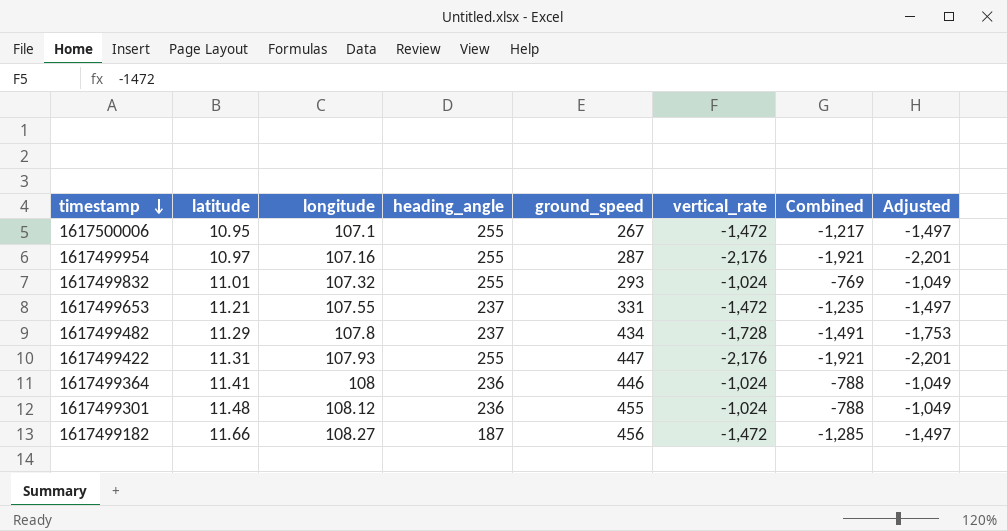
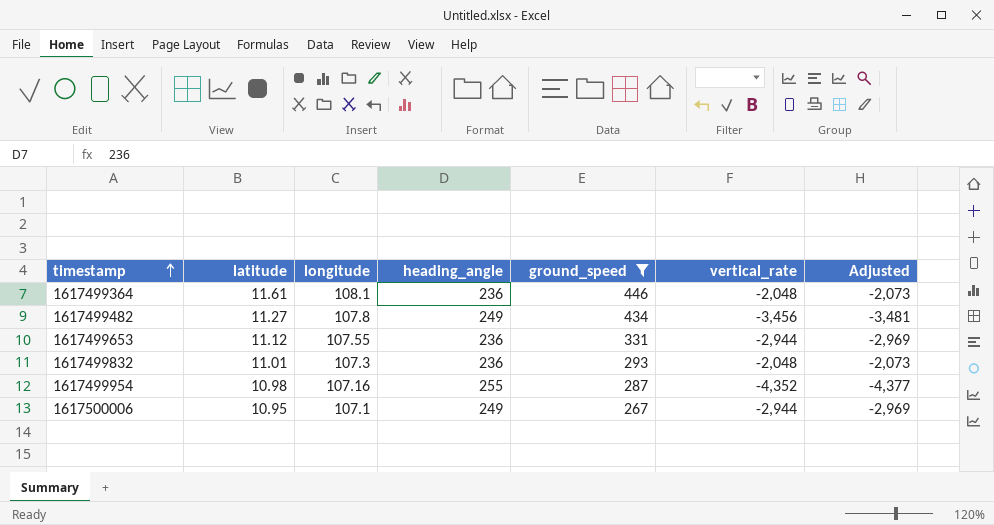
filter: none -> ground_speed <= 446
row order: timestamp descending -> timestamp ascending
column Combined | formula: [heading_angle] + [vertical_rate] -> none
1617499364 | latitude: 11.41 -> 11.61
1617499364 | longitude: 108 -> 108.1
1617499364 | vertical_rate: -1,024 -> -2,048
1617499364 | Adjusted: -1,049 -> -2,073
1617499482 | latitude: 11.29 -> 11.27
1617499482 | heading_angle: 237 -> 249
1617499482 | vertical_rate: -1,728 -> -3,456
1617499482 | Adjusted: -1,753 -> -3,481
1617499653 | latitude: 11.21 -> 11.12
1617499653 | heading_angle: 237 -> 236
1617499653 | vertical_rate: -1,472 -> -2,944
1617499653 | Adjusted: -1,497 -> -2,969
1617499832 | longitude: 107.32 -> 107.3
1617499832 | heading_angle: 255 -> 236
1617499832 | vertical_rate: -1,024 -> -2,048
1617499832 | Adjusted: -1,049 -> -2,073
1617499954 | latitude: 10.97 -> 10.98
1617499954 | vertical_rate: -2,176 -> -4,352
1617499954 | Adjusted: -2,201 -> -4,377
1617500006 | heading_angle: 255 -> 249
1617500006 | vertical_rate: -1,472 -> -2,944
1617500006 | Adjusted: -1,497 -> -2,969

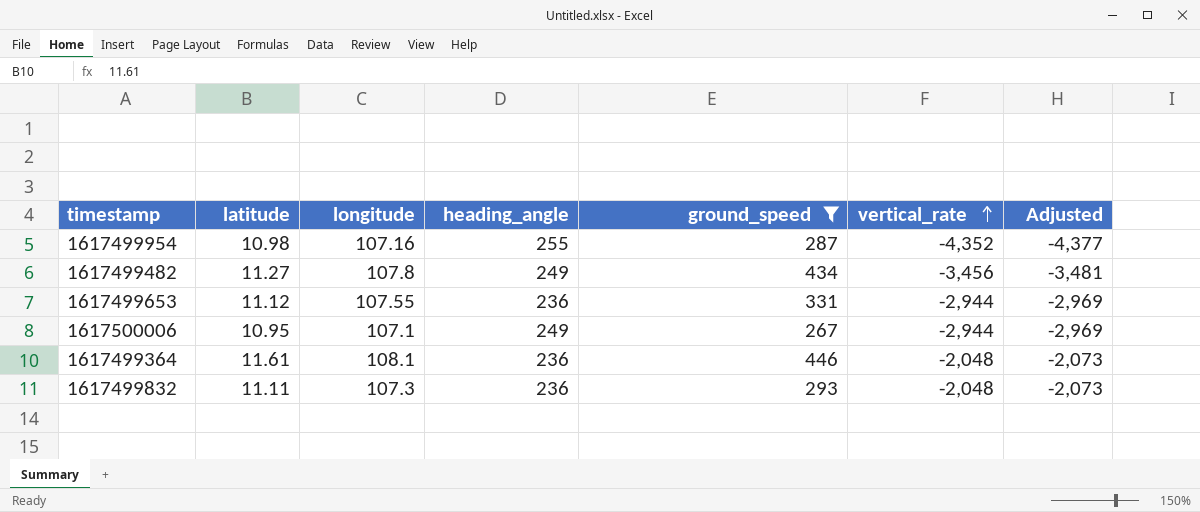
row order: timestamp ascending -> vertical_rate ascending
1617499832 | latitude: 11.01 -> 11.11

